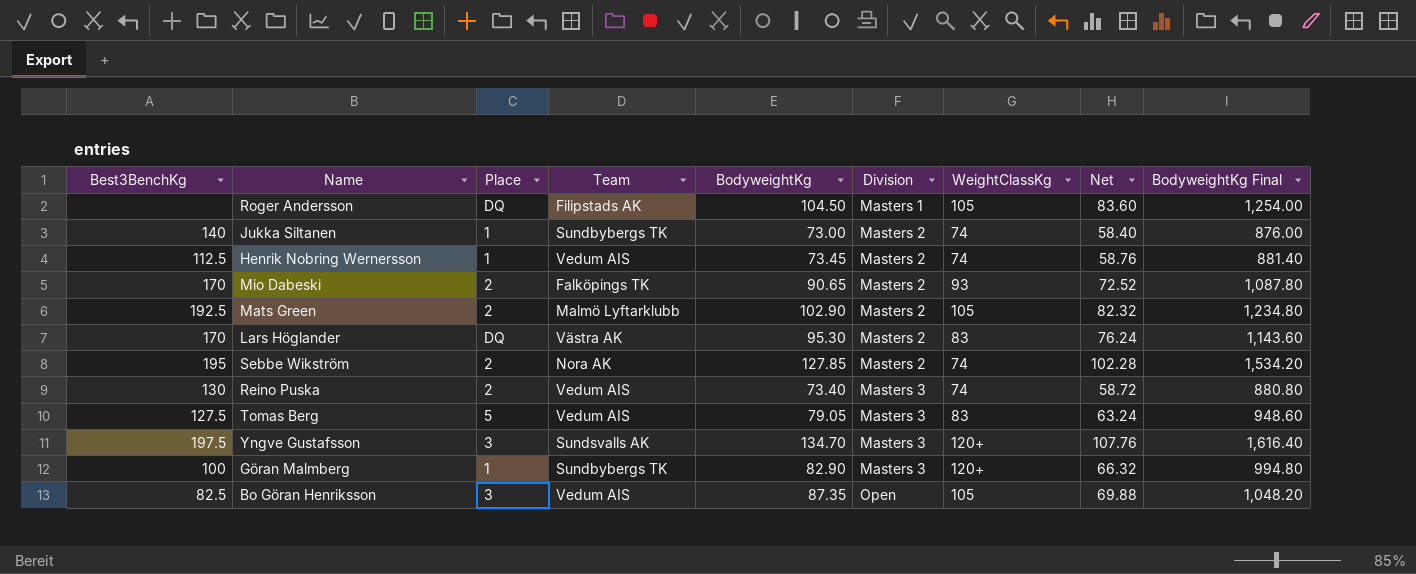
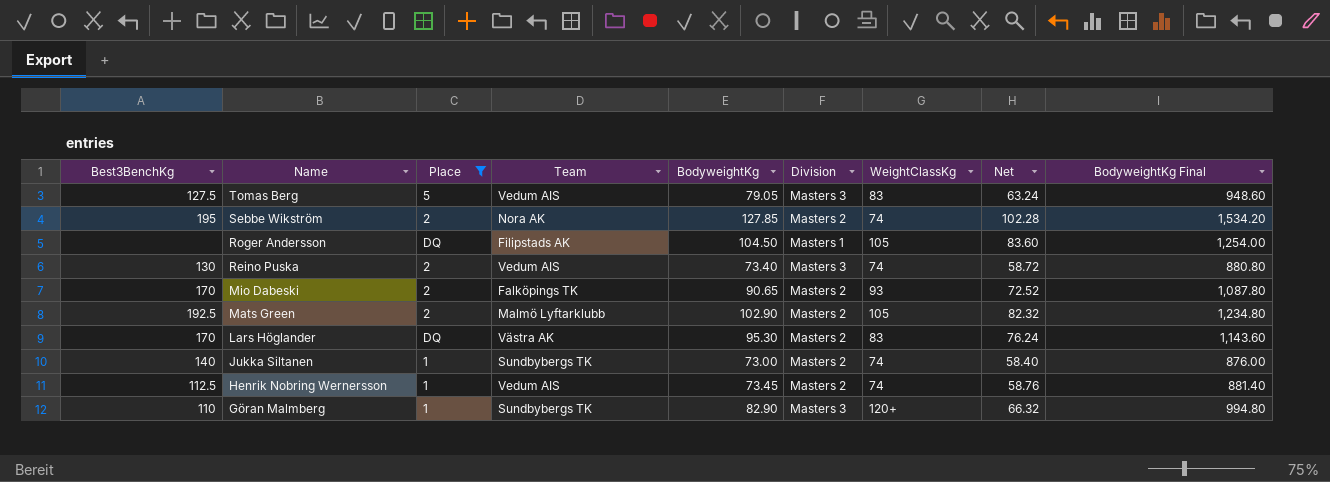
filter: none -> Place != 3
row order: Division ascending -> Name descending
Göran Malmberg | Best3BenchKg: 100 -> 110

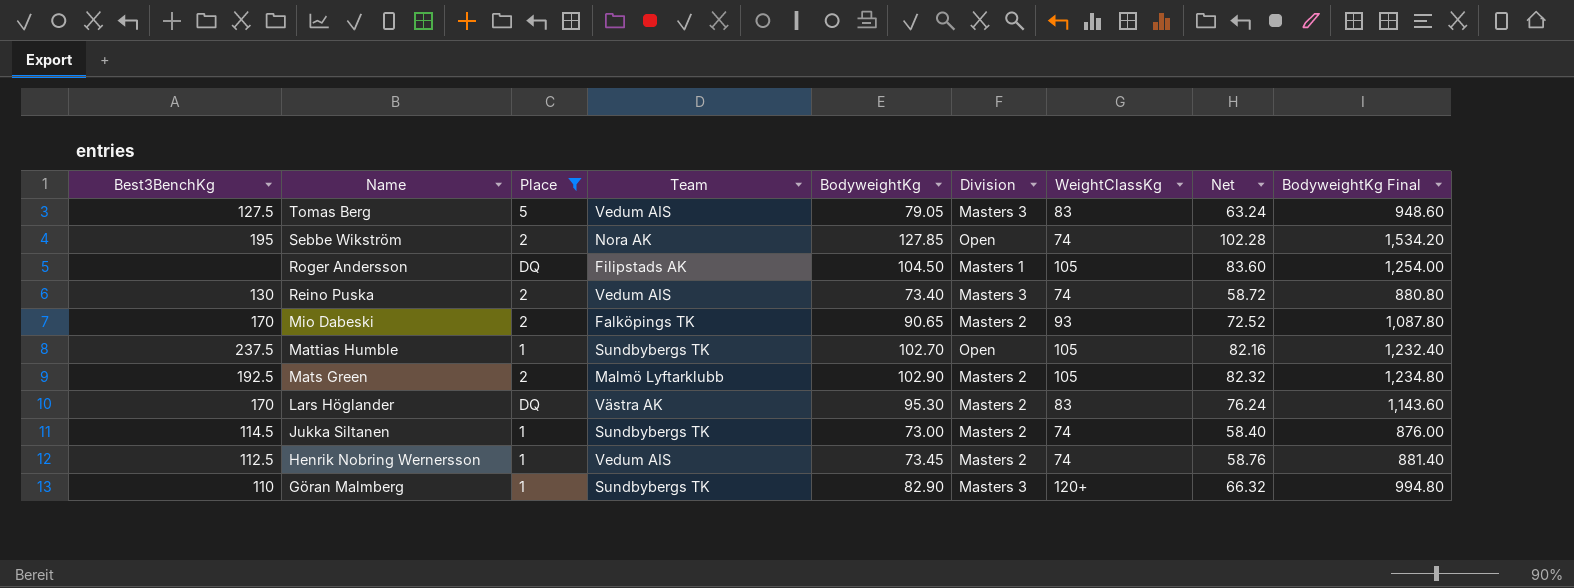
Sebbe Wikström | Division: Masters 2 -> Open
row Mattias Humble: none -> 237.5 | 1 | Sundbybergs TK | 102.70 | Open | 105 | 82.16 | 1,232.40
Jukka Siltanen | Best3BenchKg: 140 -> 114.5

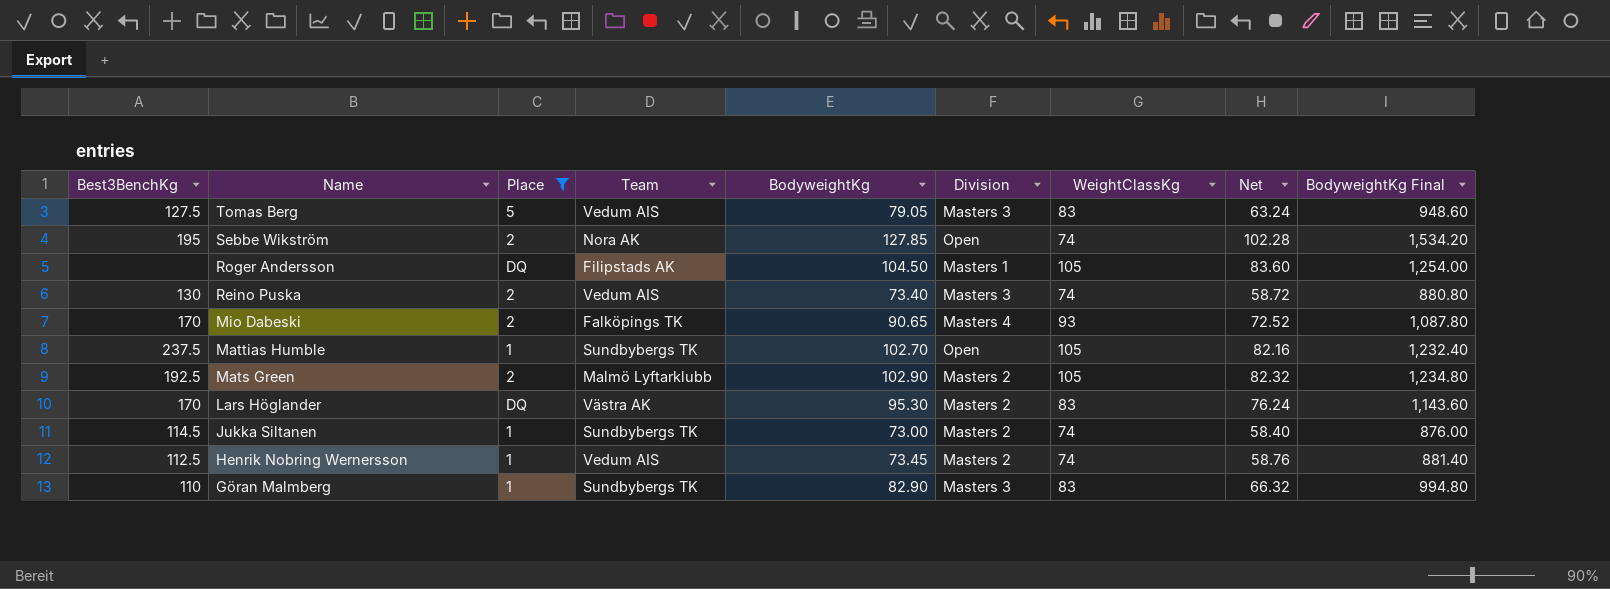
Mio Dabeski | Division: Masters 2 -> Masters 4
Göran Malmberg | WeightClassKg: 120+ -> 83

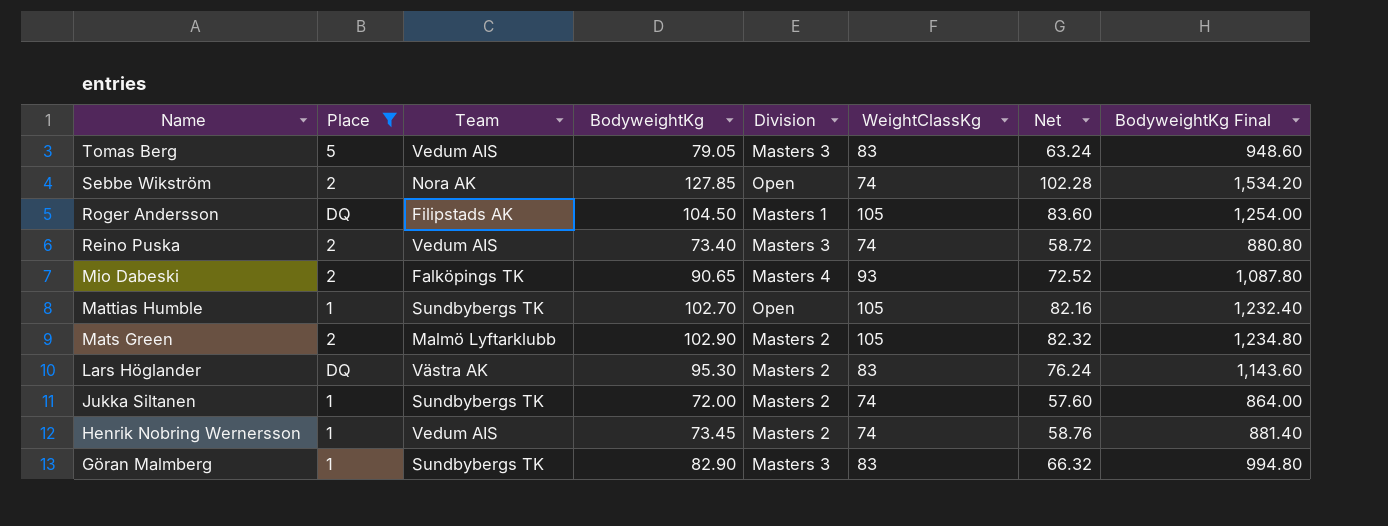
column Best3BenchKg | position: 1 -> none
Jukka Siltanen | BodyweightKg: 73.00 -> 72.00
Jukka Siltanen | Net: 58.40 -> 57.60
Jukka Siltanen | BodyweightKg Final: 876.00 -> 864.00

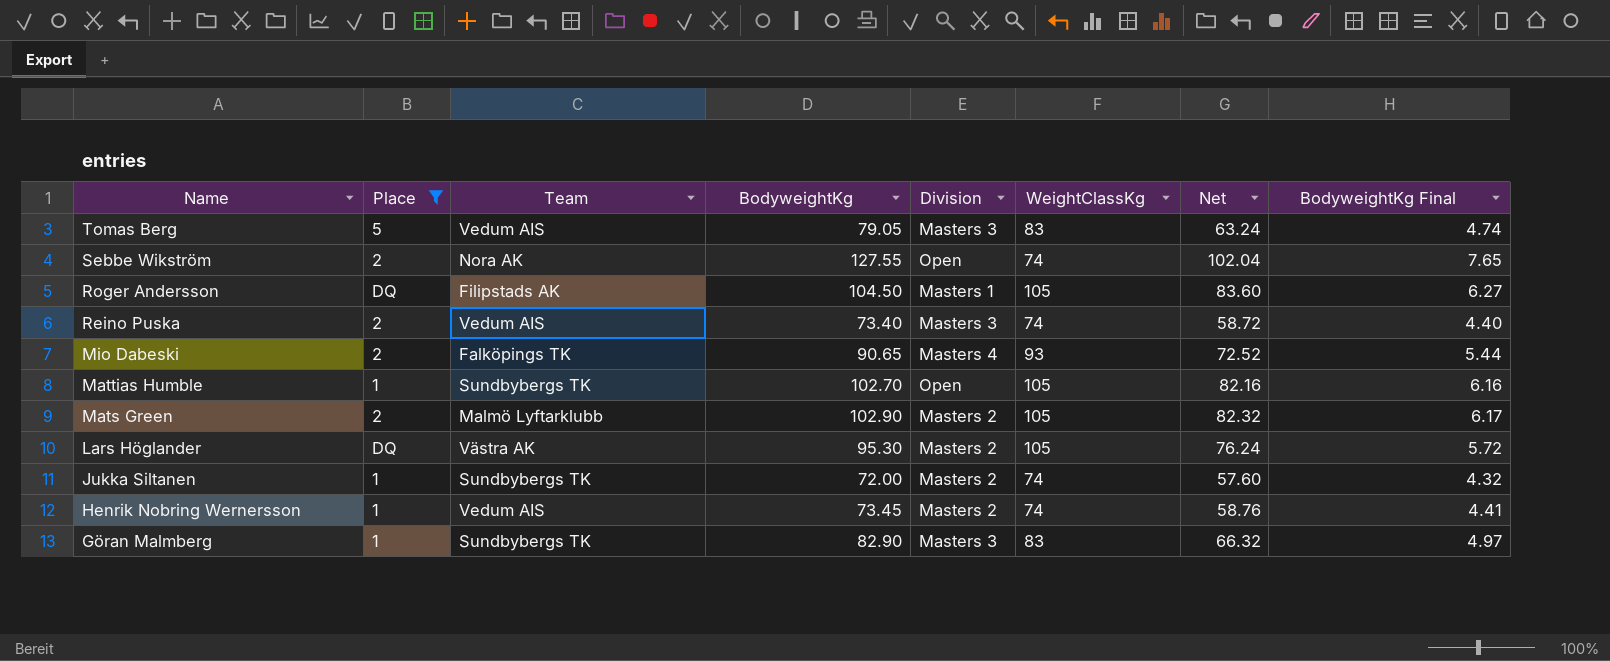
column BodyweightKg Final | formula: [BodyweightKg] * 12 -> [BodyweightKg] * 0.06
Sebbe Wikström | BodyweightKg: 127.85 -> 127.55
Sebbe Wikström | Net: 102.28 -> 102.04
Lars Höglander | WeightClassKg: 83 -> 105

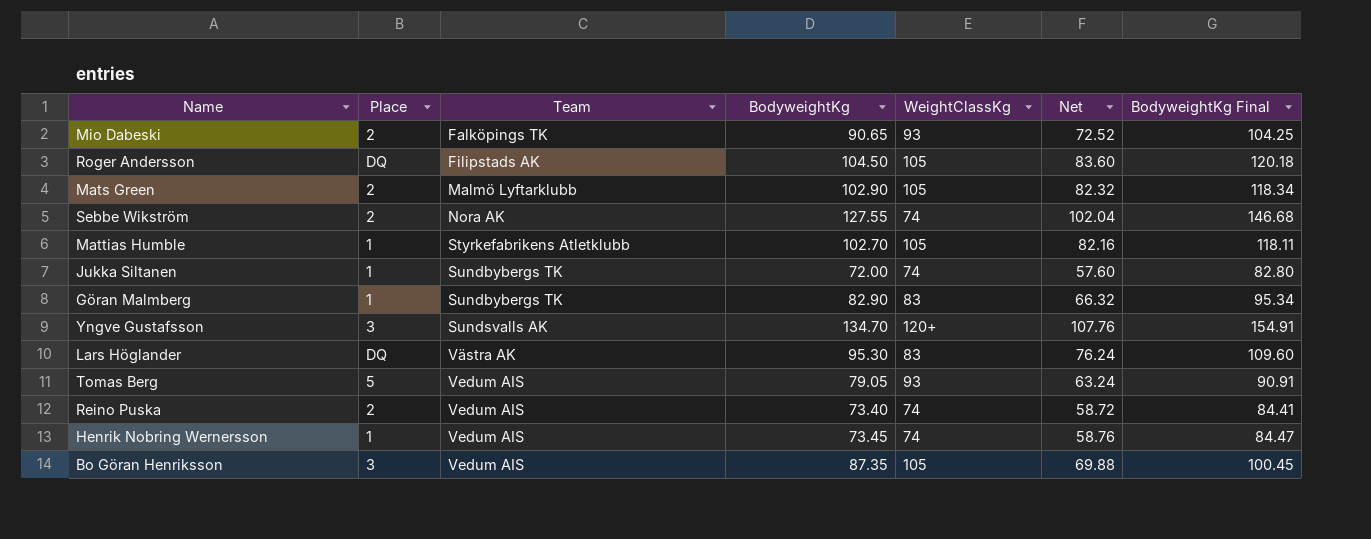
filter: Place != 3 -> none
row order: Name descending -> Team ascending
column Division | position: 5 -> none
column BodyweightKg Final | formula: [BodyweightKg] * 0.06 -> [BodyweightKg] * 1.15
Mattias Humble | Team: Sundbybergs TK -> Styrkefabrikens Atletklubb
Lars Höglander | WeightClassKg: 105 -> 83
Tomas Berg | WeightClassKg: 83 -> 93

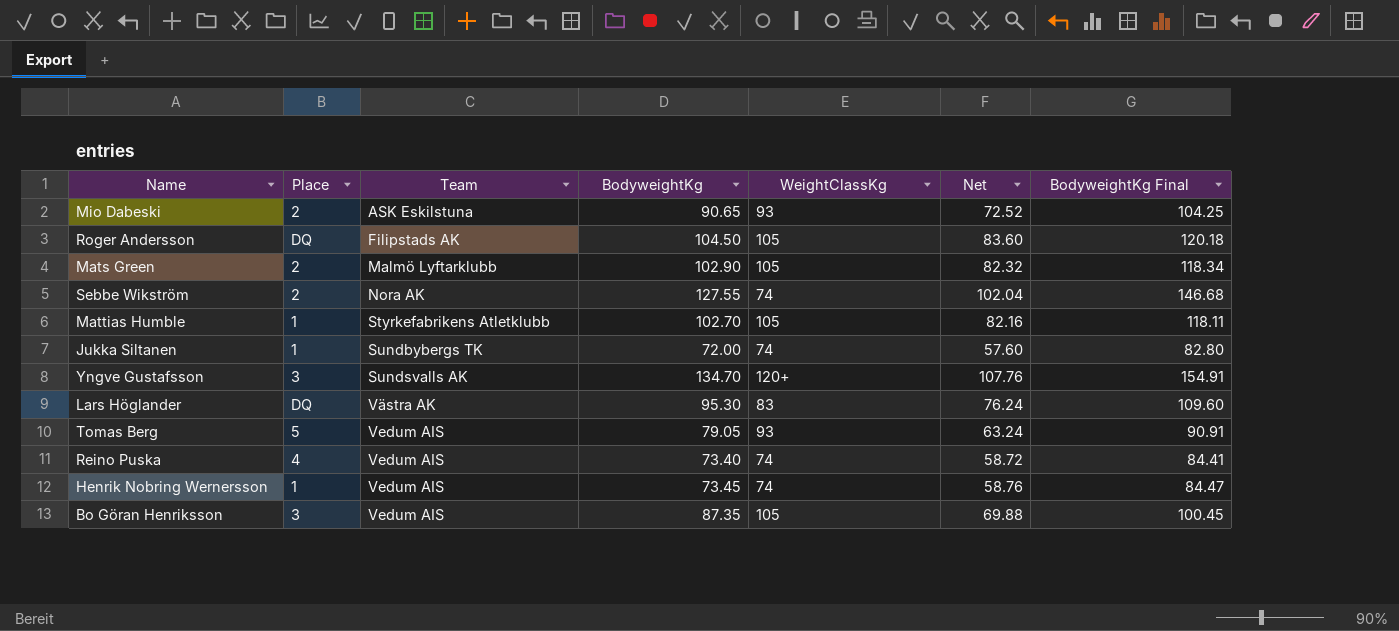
row Göran Malmberg: 1 | Sundbybergs TK | 82.90 | 83 | 66.32 | 95.34 -> none
Mio Dabeski | Team: Falköpings TK -> ASK Eskilstuna
Reino Puska | Place: 2 -> 4

